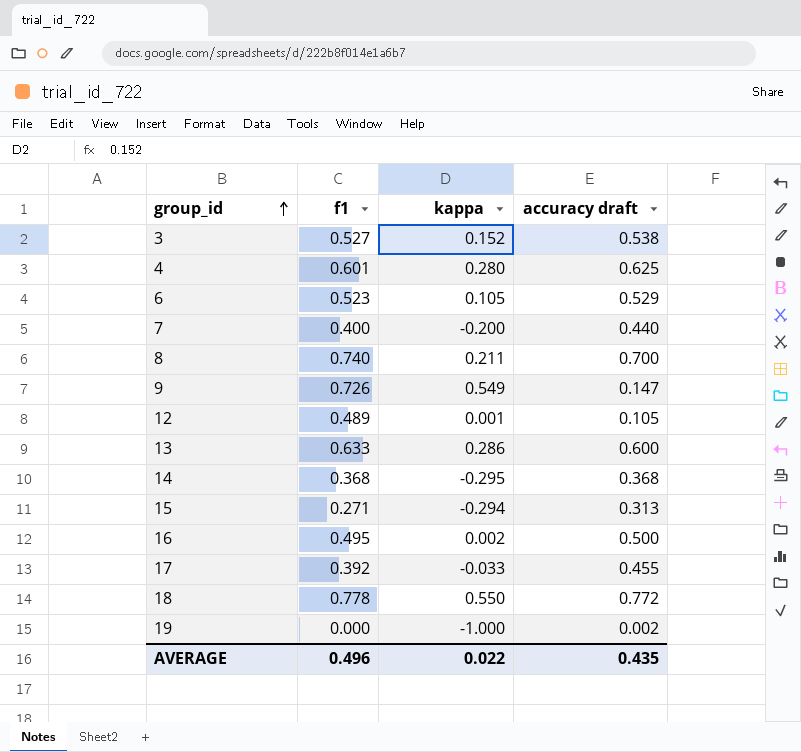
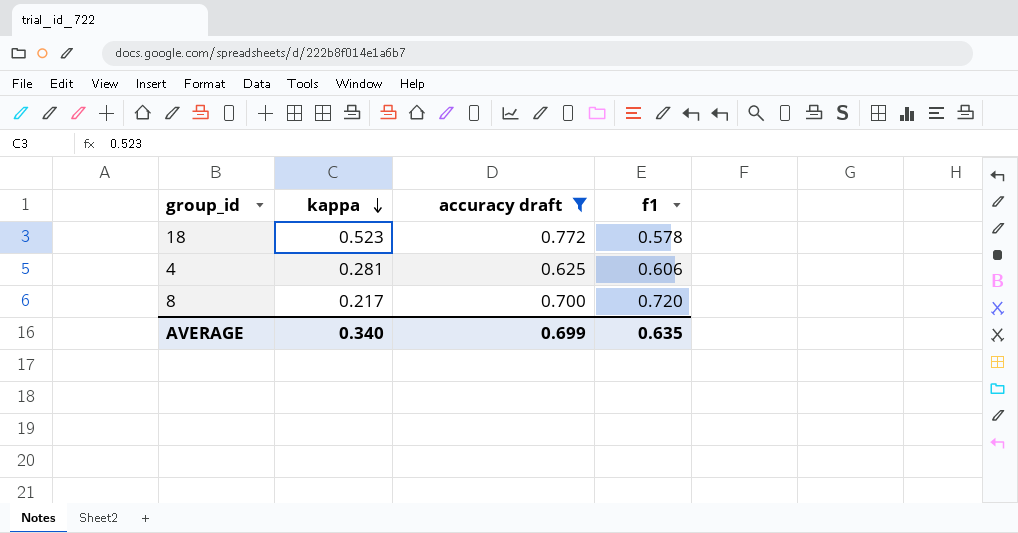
filter: none -> accuracy draft >= 0.625
row order: group_id ascending -> kappa descending
column f1 | position: 2 -> 4
18 | kappa: 0.550 -> 0.523
18 | f1: 0.778 -> 0.578
4 | kappa: 0.280 -> 0.281
4 | f1: 0.601 -> 0.606
8 | kappa: 0.211 -> 0.217
8 | f1: 0.740 -> 0.720
AVERAGE | kappa: 0.022 -> 0.340
AVERAGE | accuracy draft: 0.435 -> 0.699
AVERAGE | f1: 0.496 -> 0.635

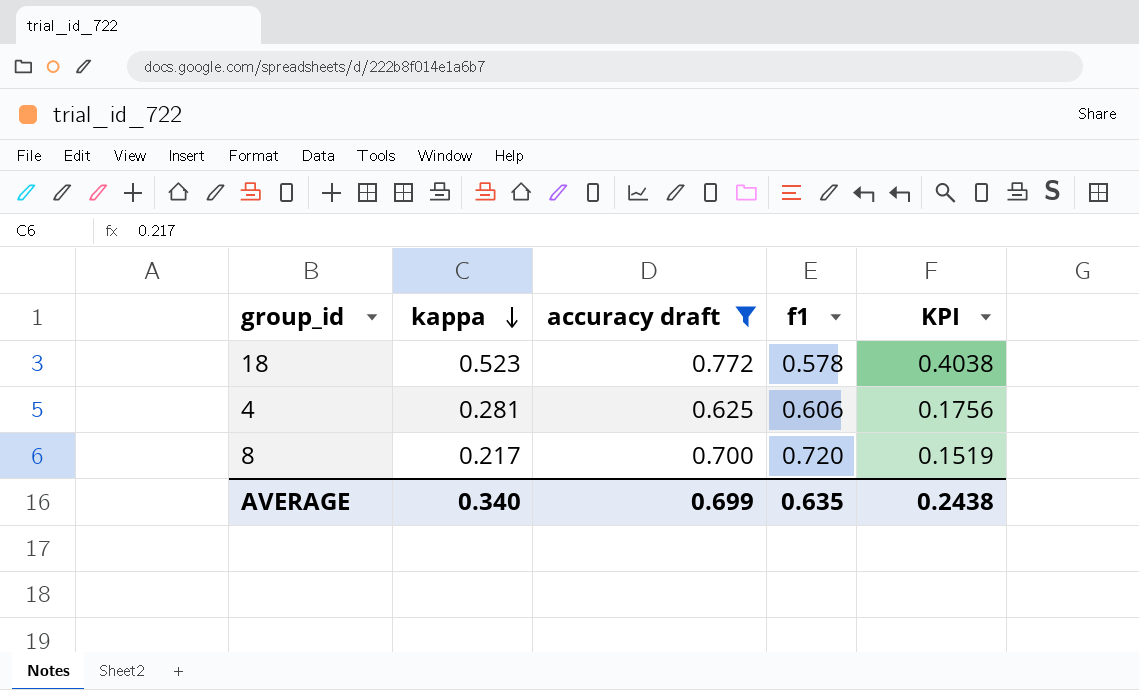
column KPI | formula: none -> [kappa] * [accuracy draft]

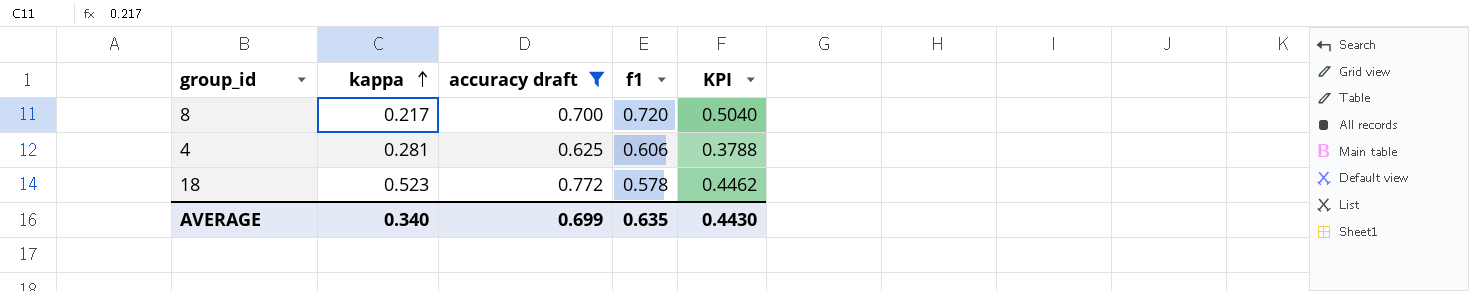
row order: kappa descending -> kappa ascending
column KPI | formula: [kappa] * [accuracy draft] -> [accuracy draft] * [f1]
AVERAGE | KPI: 0.2438 -> 0.4430

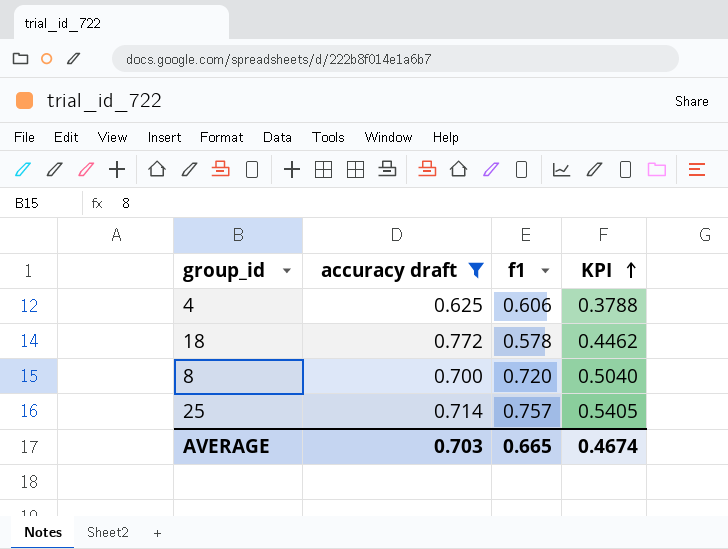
row order: kappa ascending -> KPI ascending
column kappa | position: 2 -> none
row 25: none -> 0.714 | 0.757 | 0.5405
AVERAGE | accuracy draft: 0.699 -> 0.703
AVERAGE | f1: 0.635 -> 0.665
AVERAGE | KPI: 0.4430 -> 0.4674

